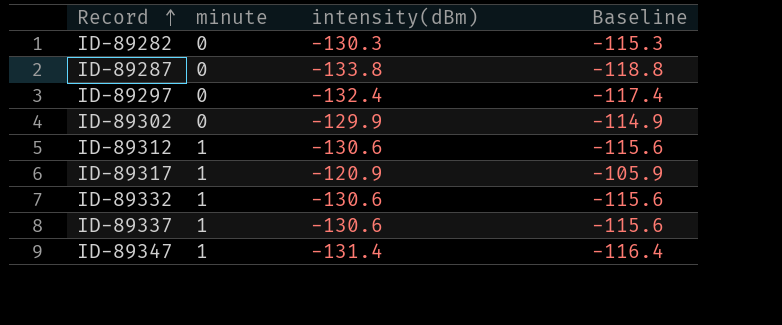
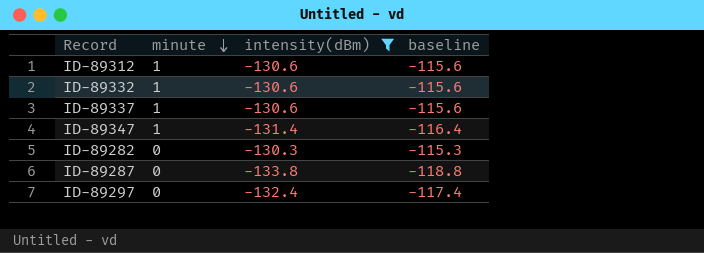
filter: none -> intensity(dBm) <= -130.3
row order: Record ascending -> minute descending
column name: Baseline -> baseline

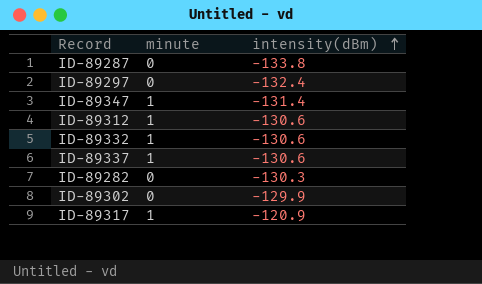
filter: intensity(dBm) <= -130.3 -> none
row order: minute descending -> intensity(dBm) ascending
column baseline | formula: [intensity(dBm)] + 15 -> none

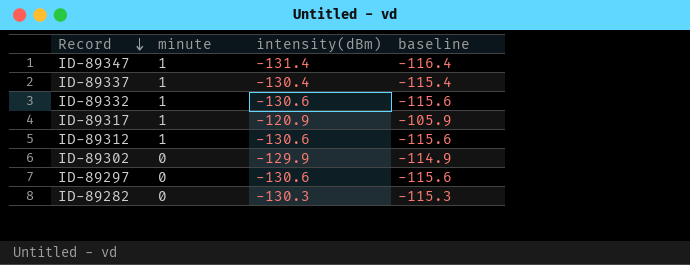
row order: intensity(dBm) ascending -> Record descending
column baseline | formula: none -> [intensity(dBm)] + 15
row ID-89287: 0 | -133.8 -> none
ID-89337 | intensity(dBm): -130.6 -> -130.4
ID-89297 | intensity(dBm): -132.4 -> -130.6

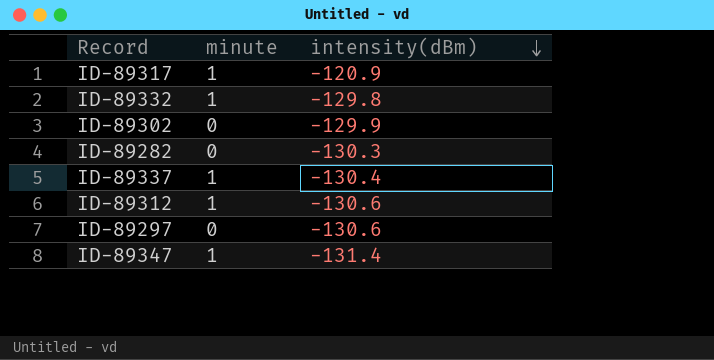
row order: Record descending -> intensity(dBm) descending
column baseline | formula: [intensity(dBm)] + 15 -> none
ID-89332 | intensity(dBm): -130.6 -> -129.8

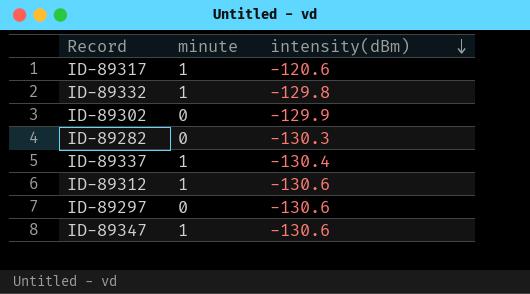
ID-89317 | intensity(dBm): -120.9 -> -120.6
ID-89347 | intensity(dBm): -131.4 -> -130.6

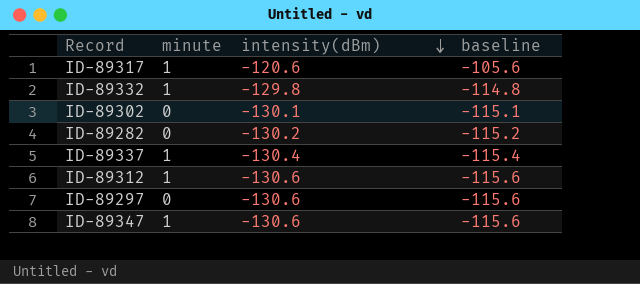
column baseline | formula: none -> [intensity(dBm)] + 15
ID-89302 | intensity(dBm): -129.9 -> -130.1
ID-89282 | intensity(dBm): -130.3 -> -130.2

